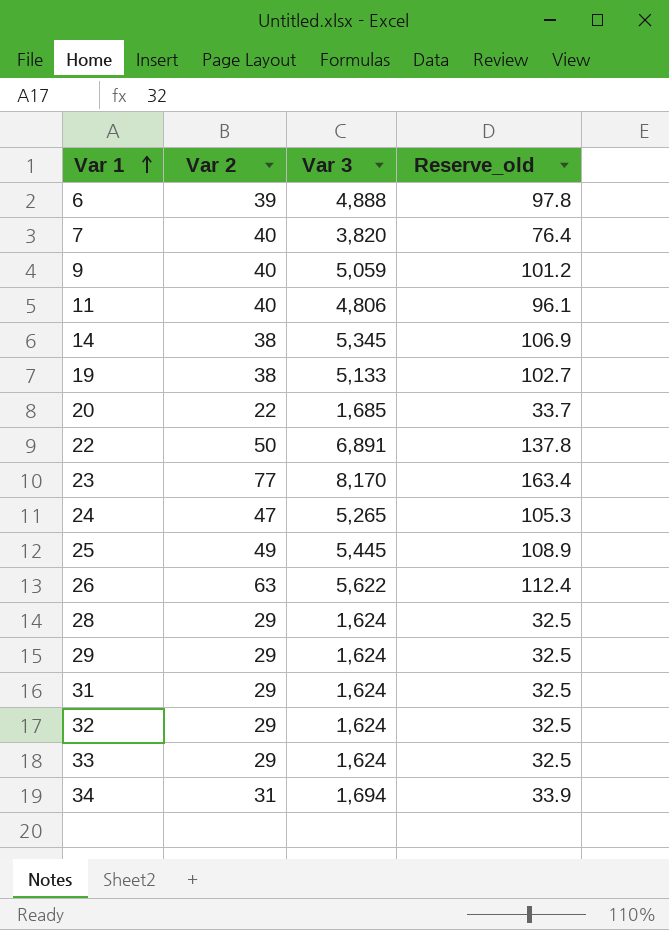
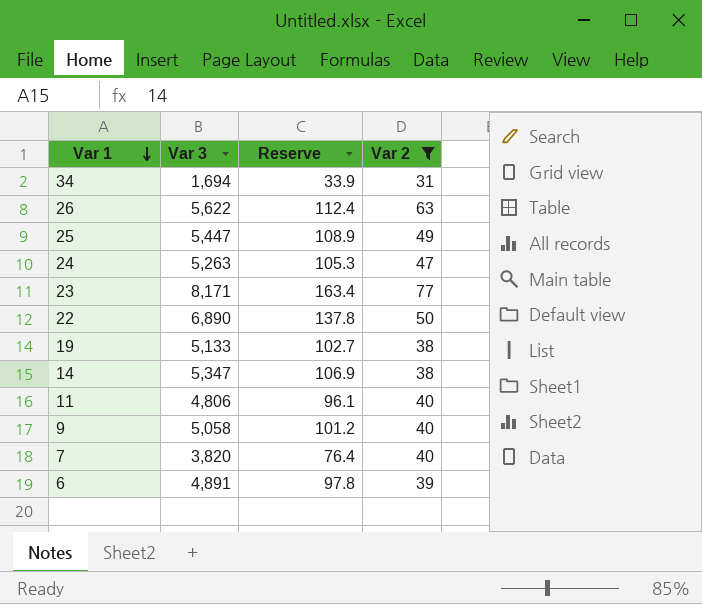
filter: none -> Var 2 >= 31
row order: Var 1 ascending -> Var 1 descending
column name: Reserve_old -> Reserve
column Var 2 | position: 2 -> 4
25 | Var 3: 5,445 -> 5,447
24 | Var 3: 5,265 -> 5,263
23 | Var 3: 8,170 -> 8,171
22 | Var 3: 6,891 -> 6,890
14 | Var 3: 5,345 -> 5,347
9 | Var 3: 5,059 -> 5,058
6 | Var 3: 4,888 -> 4,891

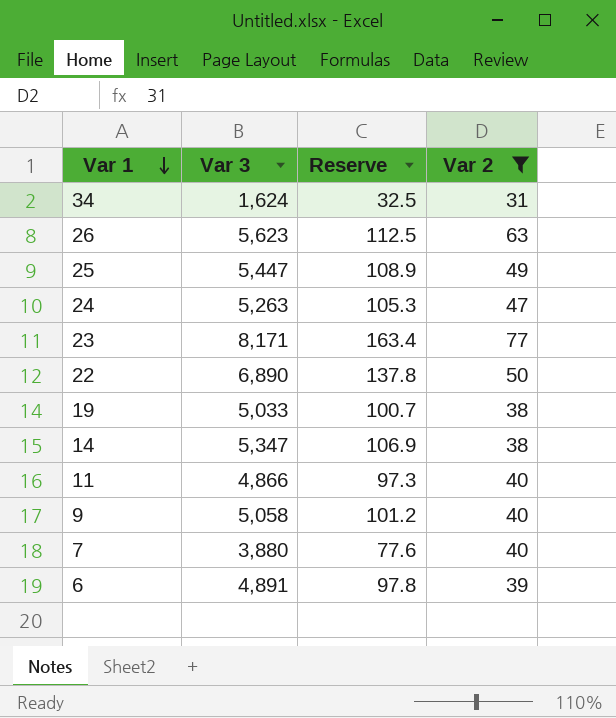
34 | Var 3: 1,694 -> 1,624
34 | Reserve: 33.9 -> 32.5
26 | Var 3: 5,622 -> 5,623
26 | Reserve: 112.4 -> 112.5
19 | Var 3: 5,133 -> 5,033
19 | Reserve: 102.7 -> 100.7
11 | Var 3: 4,806 -> 4,866
11 | Reserve: 96.1 -> 97.3
7 | Var 3: 3,820 -> 3,880
7 | Reserve: 76.4 -> 77.6

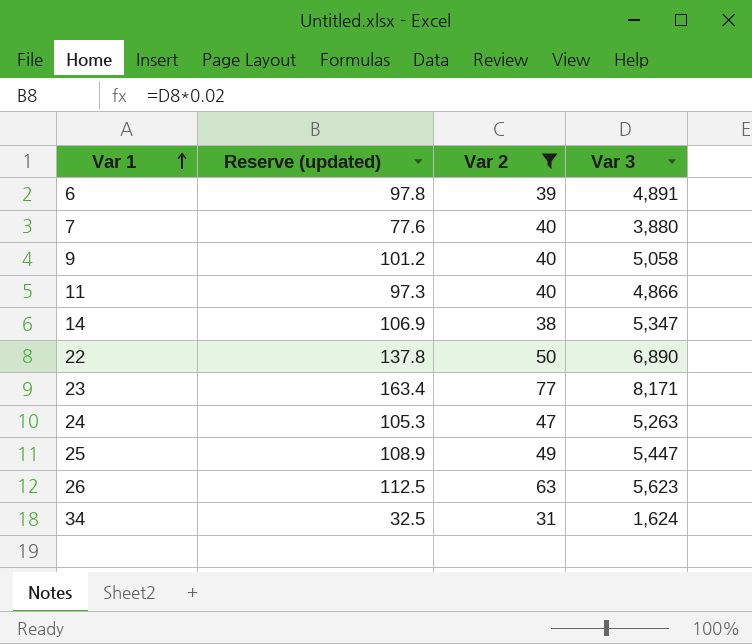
row order: Var 1 descending -> Var 1 ascending
column name: Reserve -> Reserve (updated)
column Var 3 | position: 2 -> 4
row 19: 5,033 | 100.7 | 38 -> none

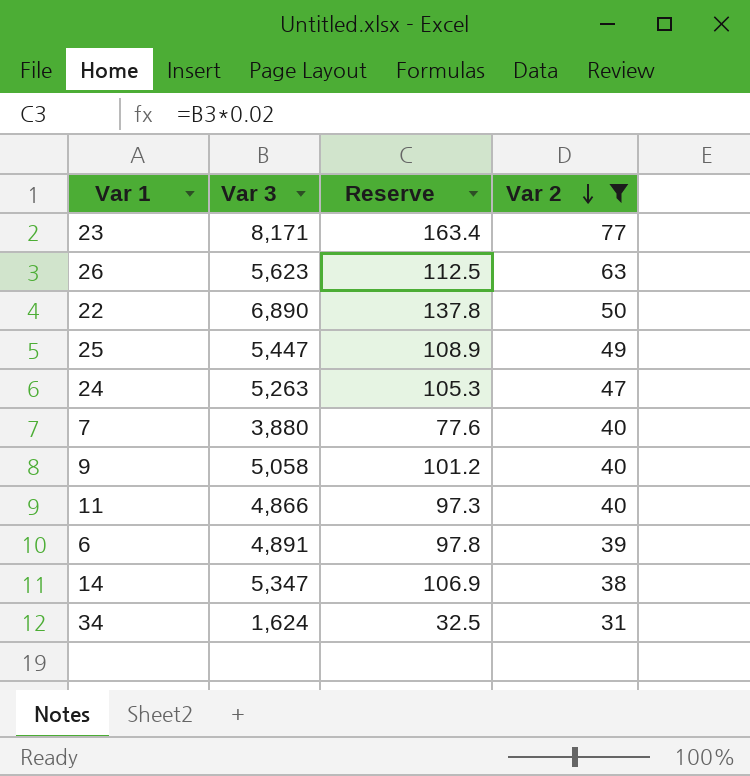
row order: Var 1 ascending -> Var 2 descending
column Var 3 | position: 4 -> 2
column name: Reserve (updated) -> Reserve

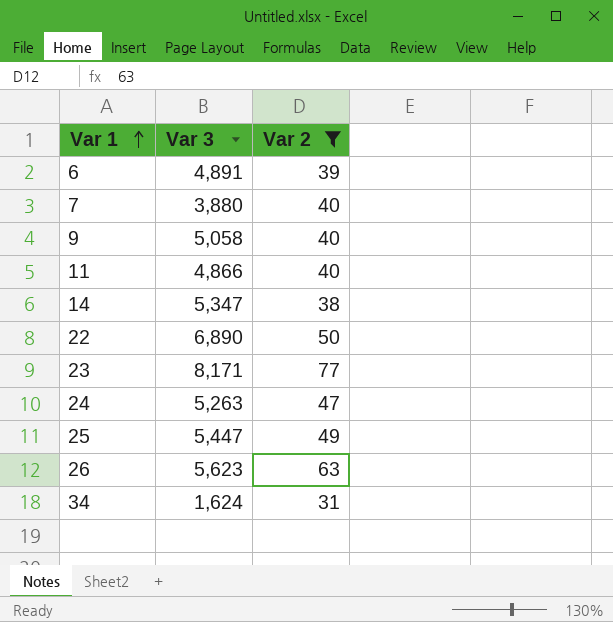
row order: Var 2 descending -> Var 1 ascending
column Reserve | formula: [Var 3] * 0.02 -> none

